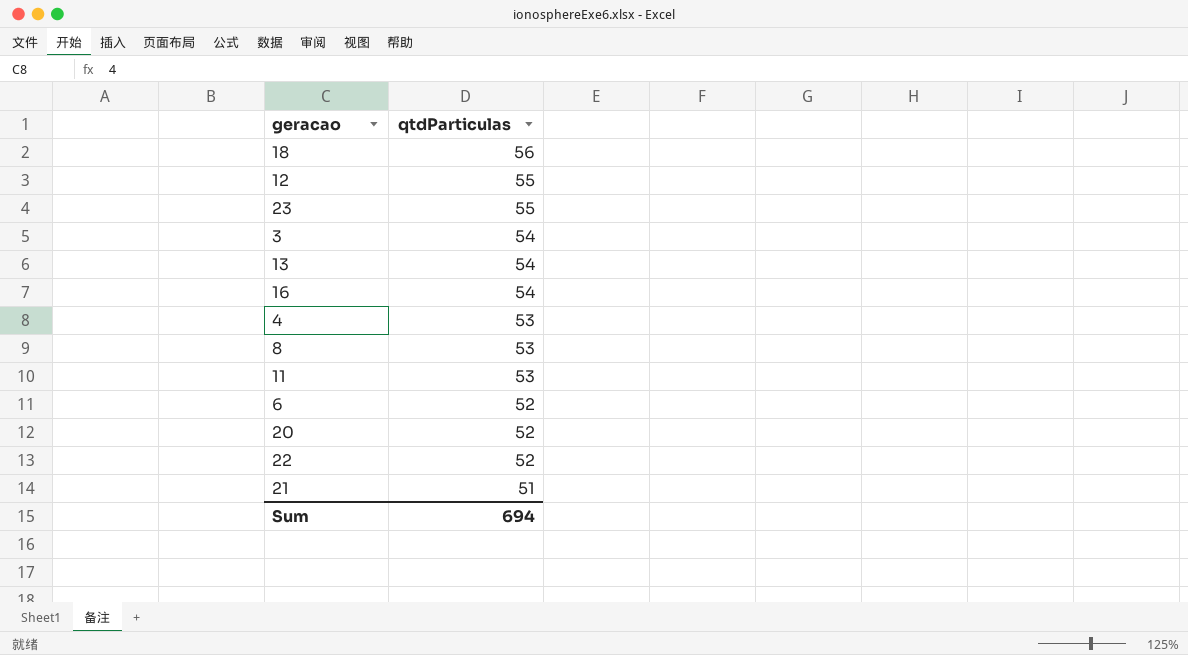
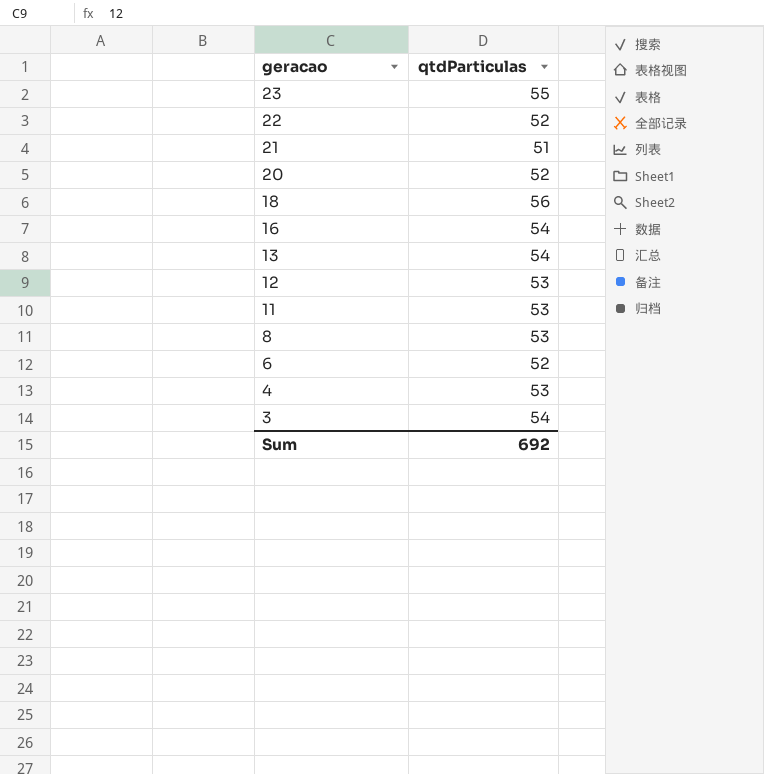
row order: qtdParticulas descending -> geracao descending
12 | qtdParticulas: 55 -> 53
Sum | qtdParticulas: 694 -> 692

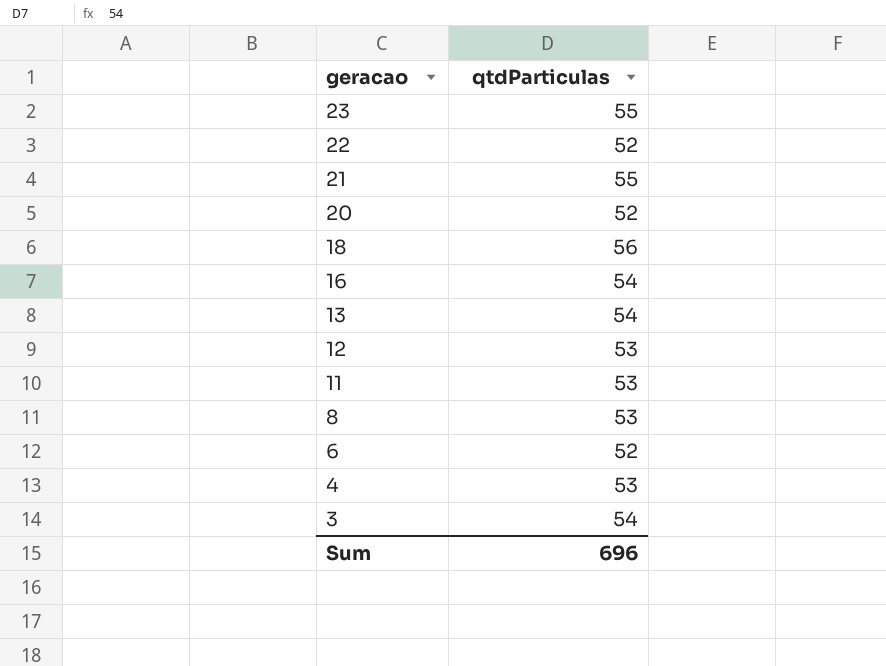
21 | qtdParticulas: 51 -> 55
Sum | qtdParticulas: 692 -> 696

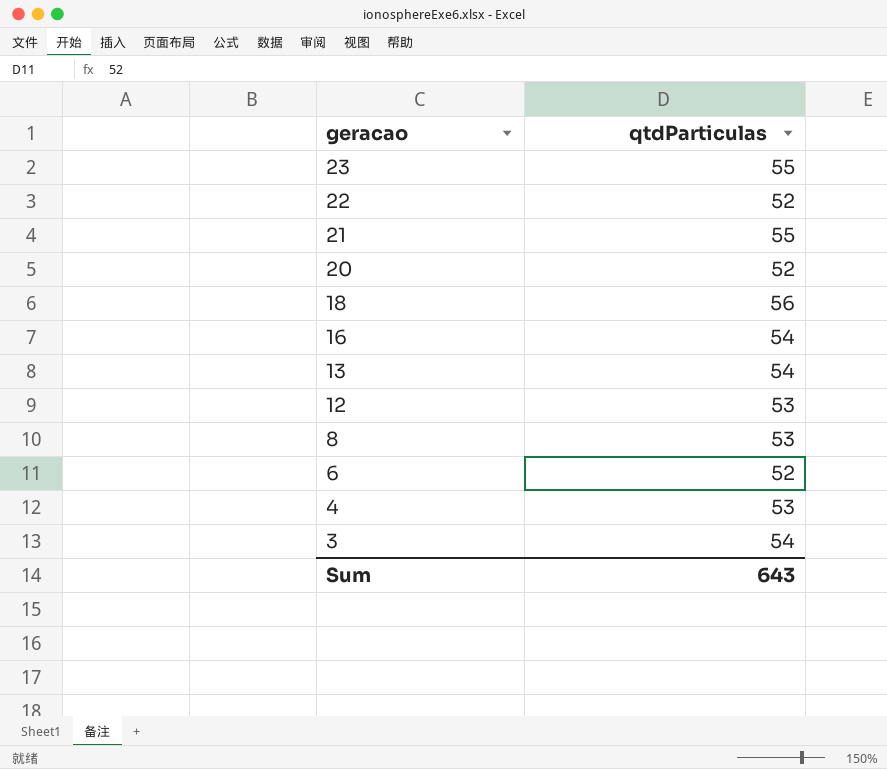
row 11: 53 -> none
Sum | qtdParticulas: 696 -> 643

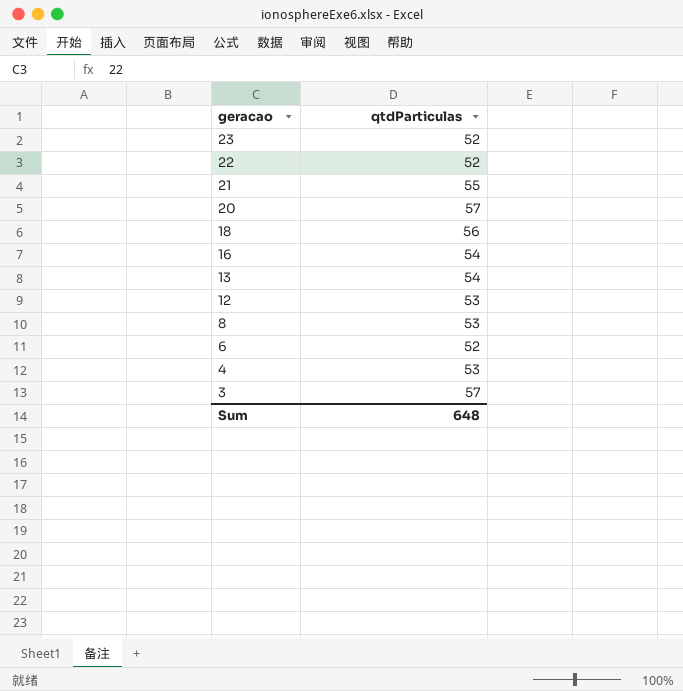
23 | qtdParticulas: 55 -> 52
20 | qtdParticulas: 52 -> 57
3 | qtdParticulas: 54 -> 57
Sum | qtdParticulas: 643 -> 648

